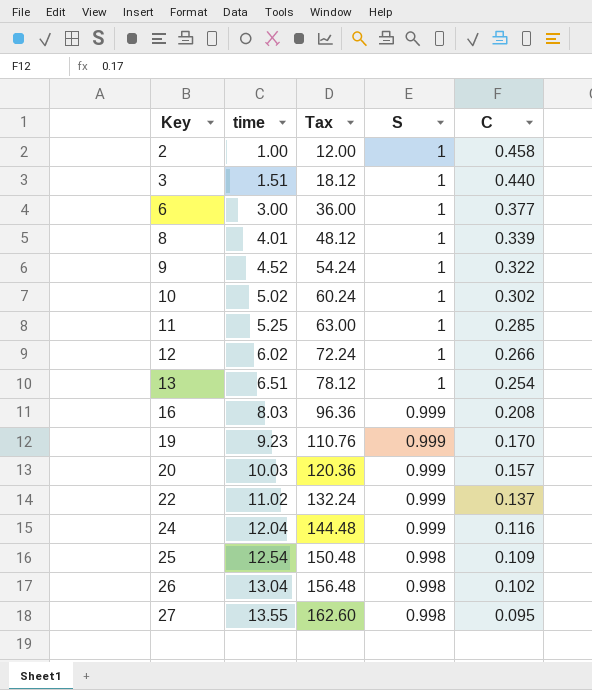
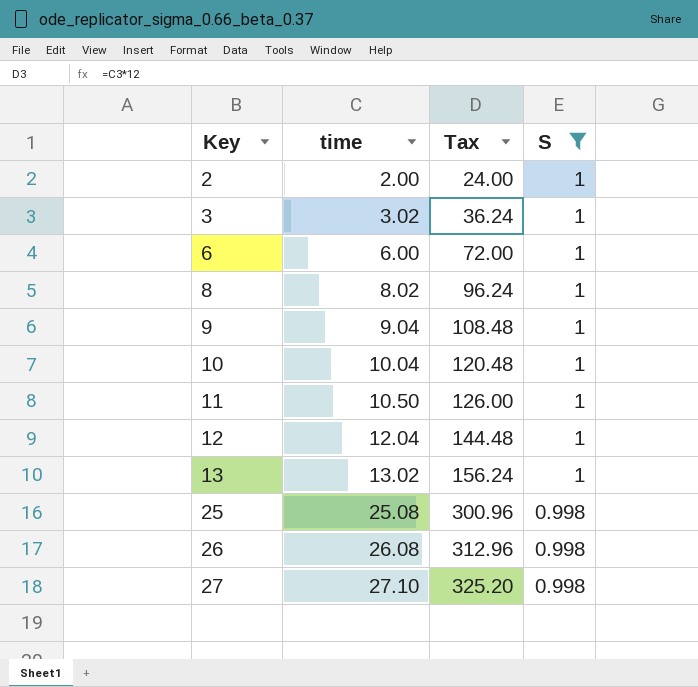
filter: none -> S != 0.999
column C | position: 5 -> none
2 | time: 1.00 -> 2.00
2 | Tax: 12.00 -> 24.00
3 | time: 1.51 -> 3.02
3 | Tax: 18.12 -> 36.24
6 | time: 3.00 -> 6.00
6 | Tax: 36.00 -> 72.00
8 | time: 4.01 -> 8.02
8 | Tax: 48.12 -> 96.24
9 | time: 4.52 -> 9.04
9 | Tax: 54.24 -> 108.48
10 | time: 5.02 -> 10.04
10 | Tax: 60.24 -> 120.48
11 | time: 5.25 -> 10.50
11 | Tax: 63.00 -> 126.00
12 | time: 6.02 -> 12.04
12 | Tax: 72.24 -> 144.48
13 | time: 6.51 -> 13.02
13 | Tax: 78.12 -> 156.24
25 | time: 12.54 -> 25.08
25 | Tax: 150.48 -> 300.96
26 | time: 13.04 -> 26.08
26 | Tax: 156.48 -> 312.96
27 | time: 13.55 -> 27.10
27 | Tax: 162.60 -> 325.20

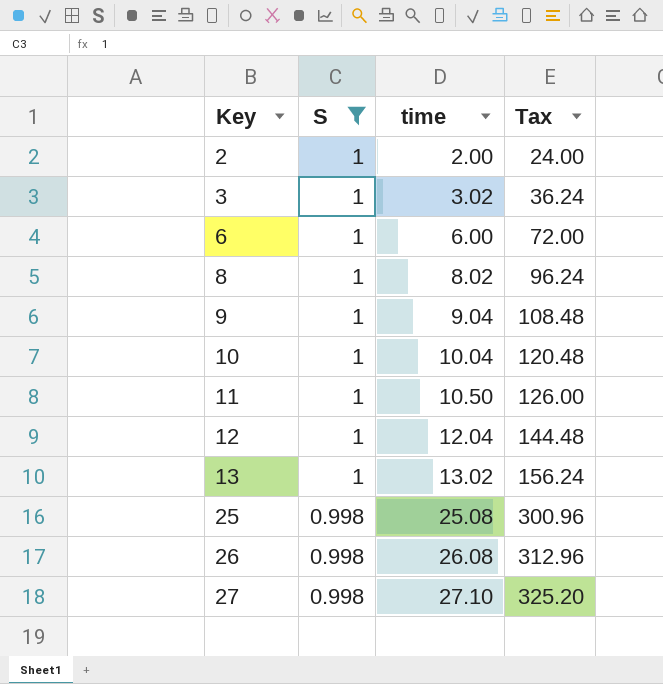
column S | position: 4 -> 2

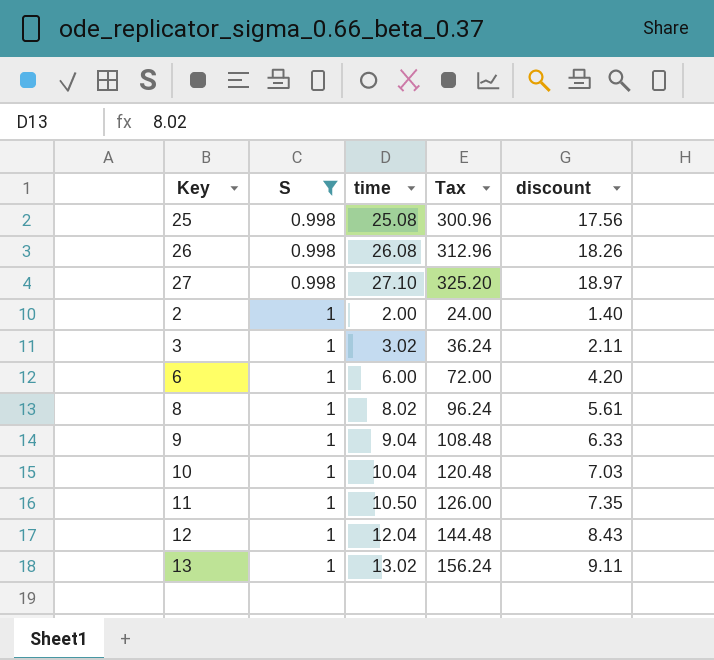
row order: Key ascending -> S ascending
column discount | formula: none -> [time] * 0.7

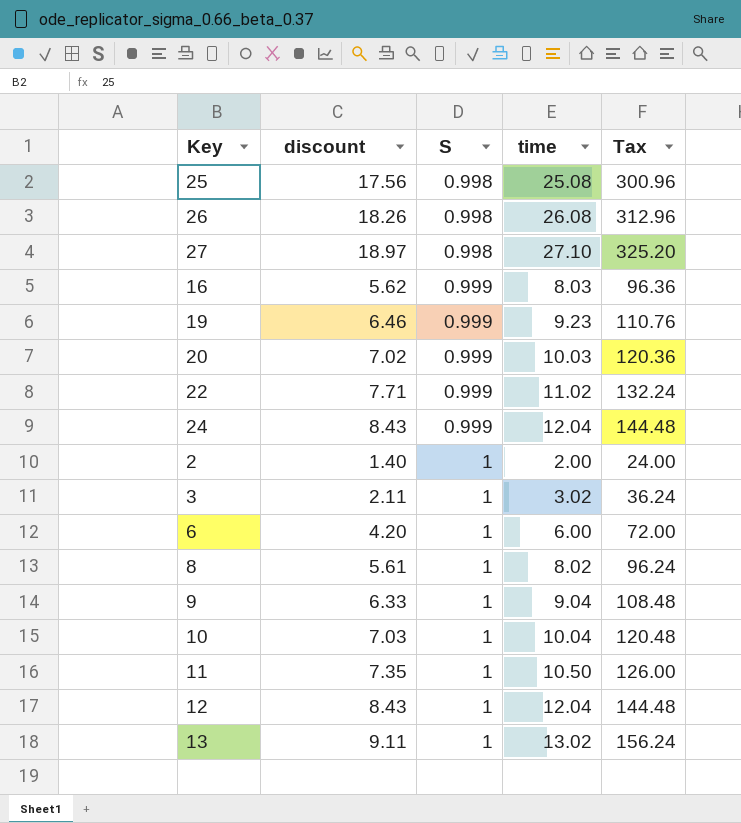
filter: S != 0.999 -> none
column discount | position: 5 -> 2

